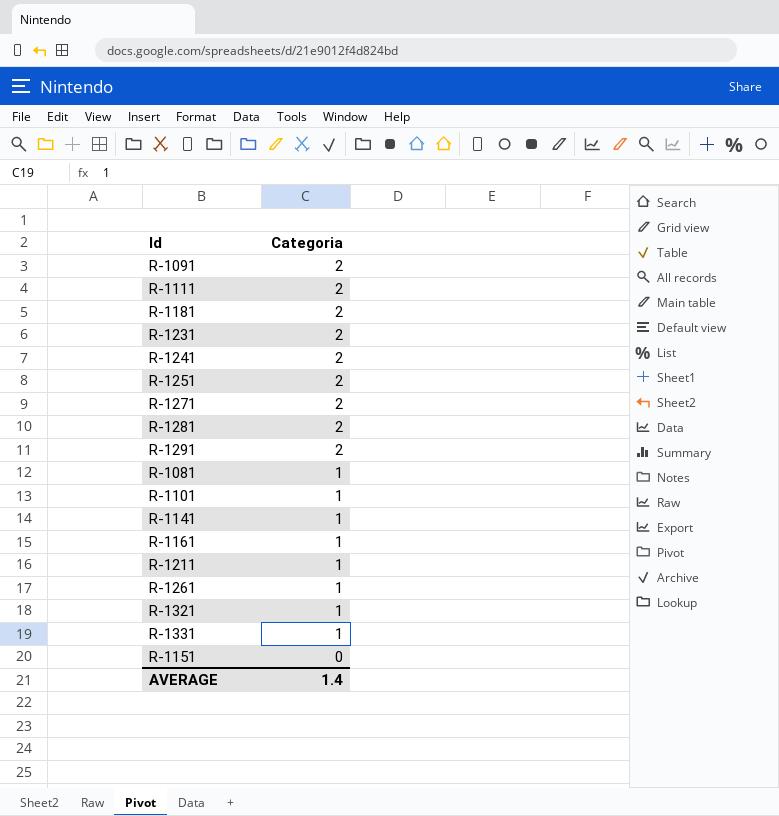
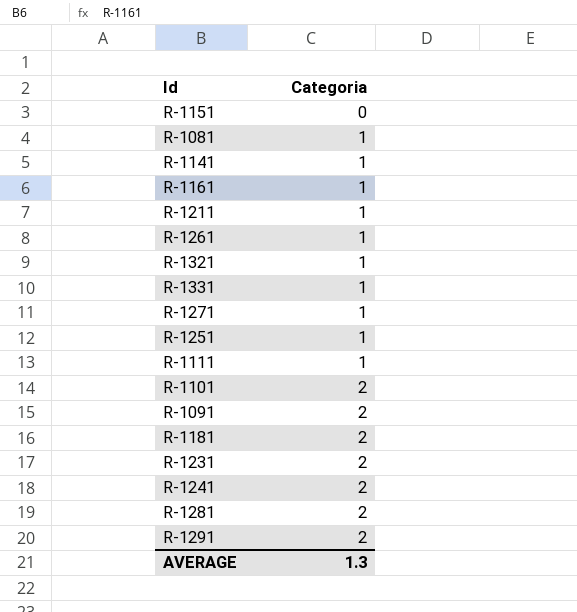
row order: Categoria descending -> Categoria ascending
R-1271 | Categoria: 2 -> 1
R-1251 | Categoria: 2 -> 1
R-1111 | Categoria: 2 -> 1
R-1101 | Categoria: 1 -> 2
AVERAGE | Categoria: 1.4 -> 1.3

